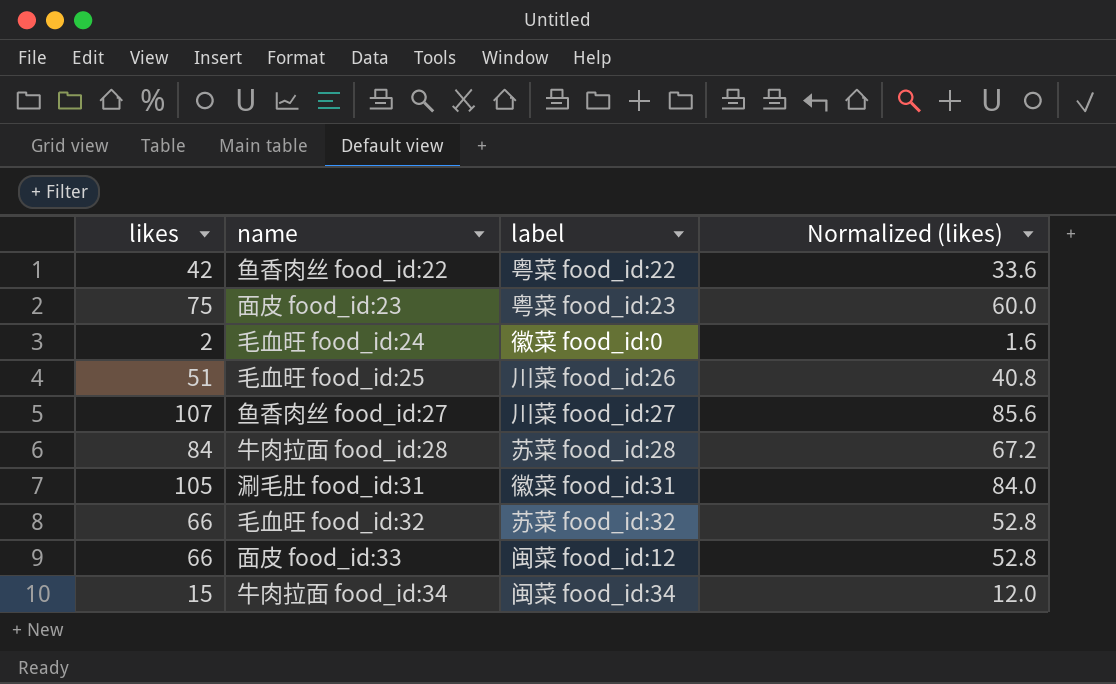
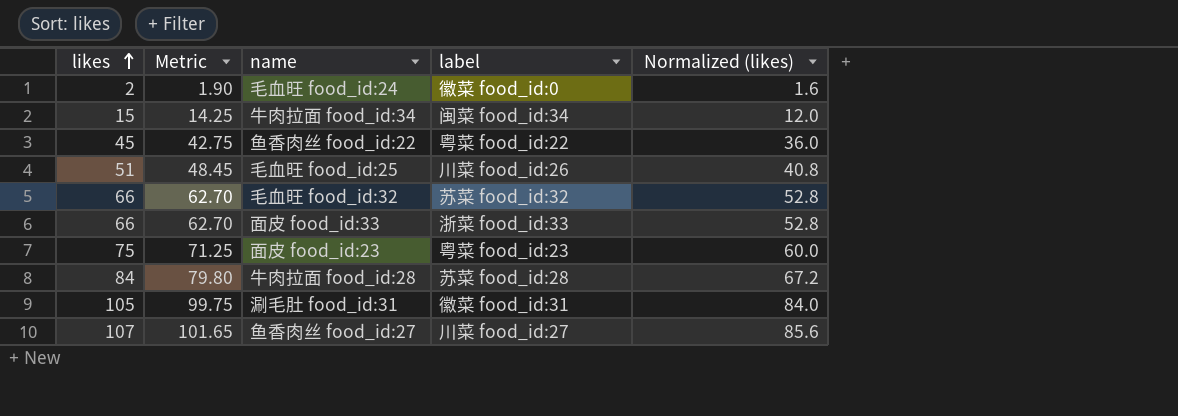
row order: none -> likes ascending
column Metric | formula: none -> [likes] * 0.95
鱼香肉丝 food_id:22 | likes: 42 -> 45
鱼香肉丝 food_id:22 | Normalized (likes): 33.6 -> 36.0
面皮 food_id:33 | label: 闽菜 food_id:12 -> 浙菜 food_id:33

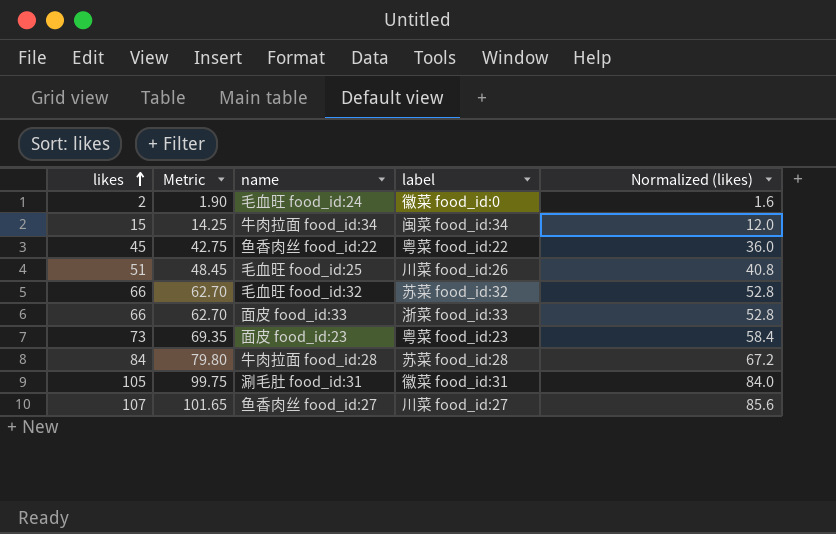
面皮 food_id:23 | likes: 75 -> 73
面皮 food_id:23 | Metric: 71.25 -> 69.35
面皮 food_id:23 | Normalized (likes): 60.0 -> 58.4

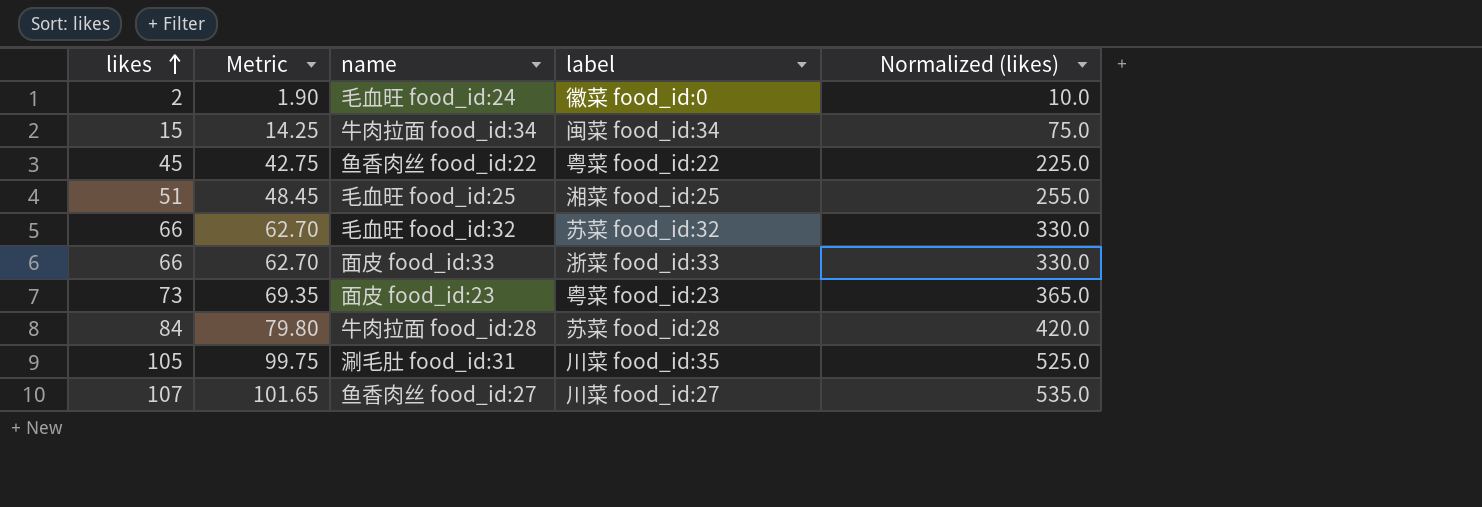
column Normalized (likes) | formula: [likes] * 0.8 -> [likes] * 5
毛血旺 food_id:25 | label: 川菜 food_id:26 -> 湘菜 food_id:25
涮毛肚 food_id:31 | label: 徽菜 food_id:31 -> 川菜 food_id:35

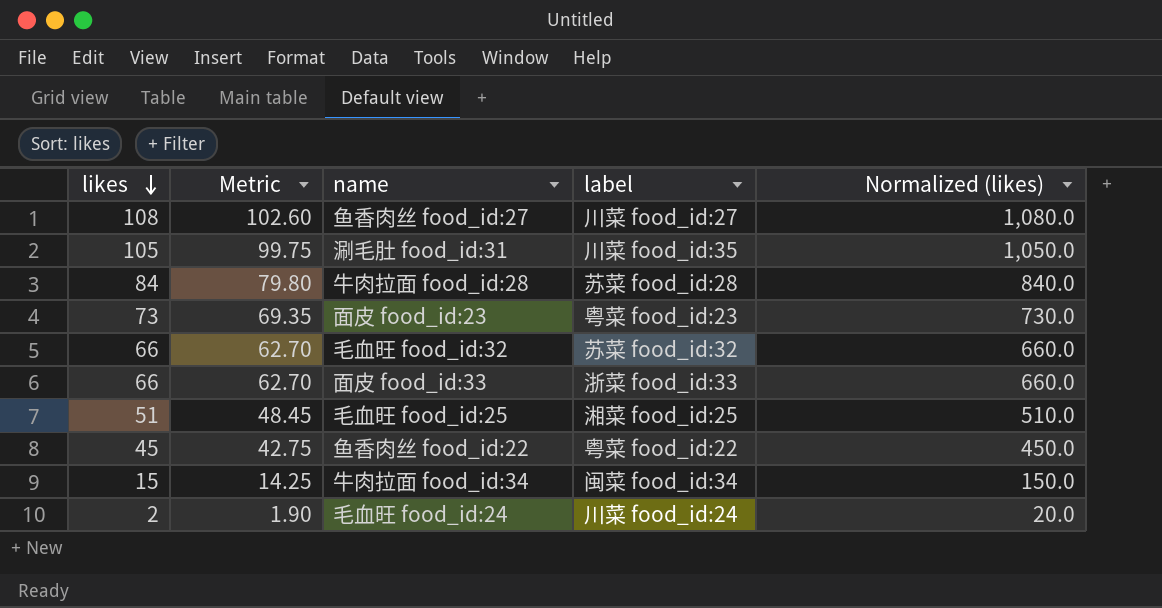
row order: likes ascending -> likes descending
column Normalized (likes) | formula: [likes] * 5 -> [likes] * 10
鱼香肉丝 food_id:27 | likes: 107 -> 108
鱼香肉丝 food_id:27 | Metric: 101.65 -> 102.60
毛血旺 food_id:24 | label: 徽菜 food_id:0 -> 川菜 food_id:24

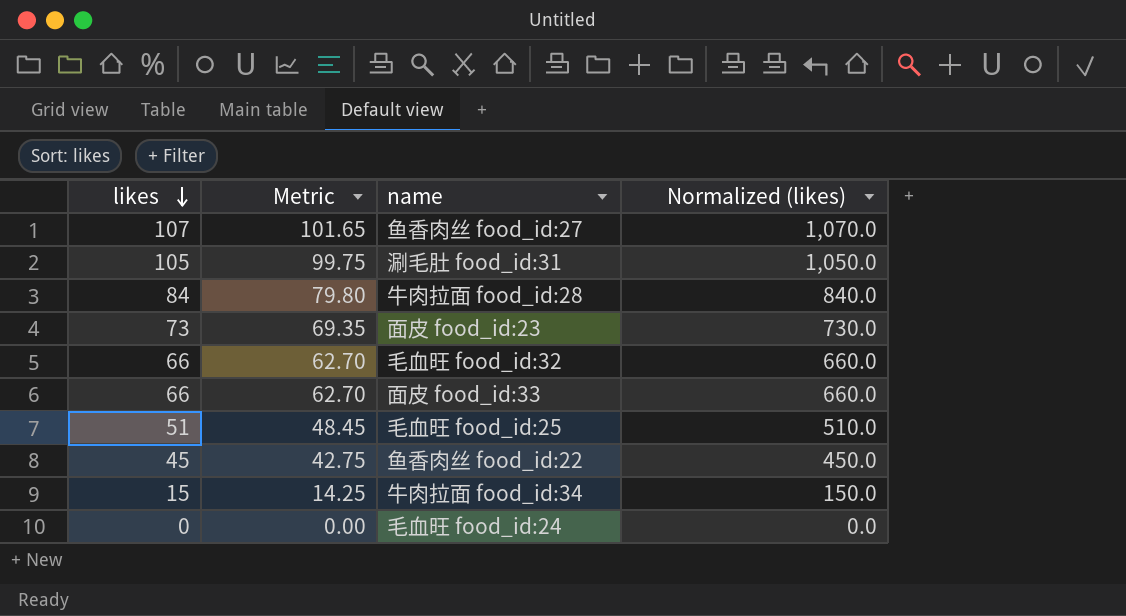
column label | position: 4 -> none
鱼香肉丝 food_id:27 | likes: 108 -> 107
鱼香肉丝 food_id:27 | Metric: 102.60 -> 101.65
鱼香肉丝 food_id:27 | Normalized (likes): 1,080.0 -> 1,070.0
毛血旺 food_id:24 | likes: 2 -> 0
毛血旺 food_id:24 | Metric: 1.90 -> 0.00
毛血旺 food_id:24 | Normalized (likes): 20.0 -> 0.0

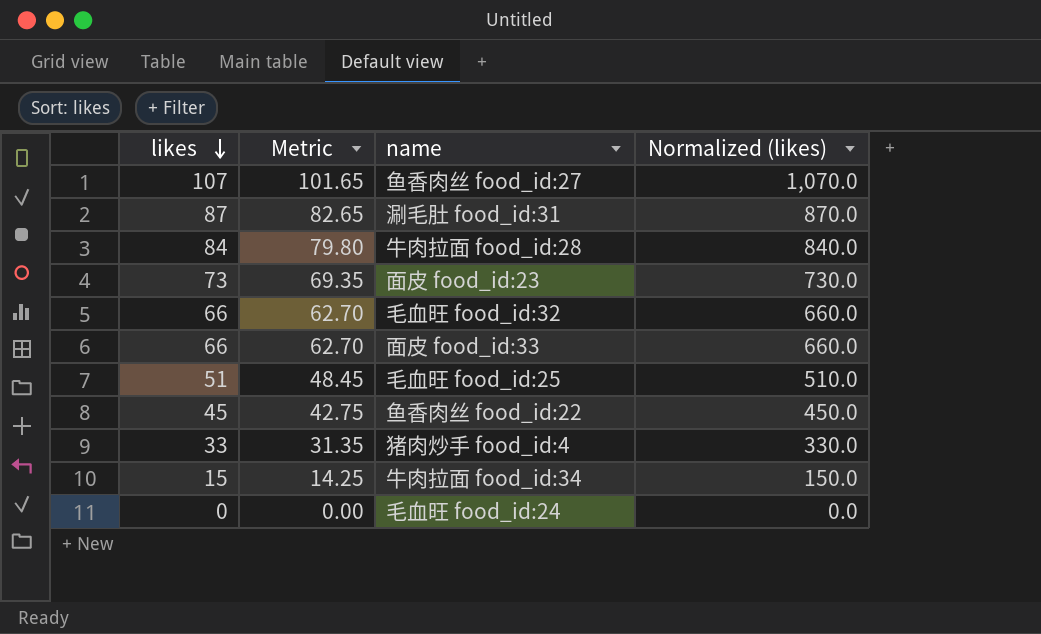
涮毛肚 food_id:31 | likes: 105 -> 87
涮毛肚 food_id:31 | Metric: 99.75 -> 82.65
涮毛肚 food_id:31 | Normalized (likes): 1,050.0 -> 870.0
row 猪肉炒手 food_id:4: none -> 33 | 31.35 | 330.0

